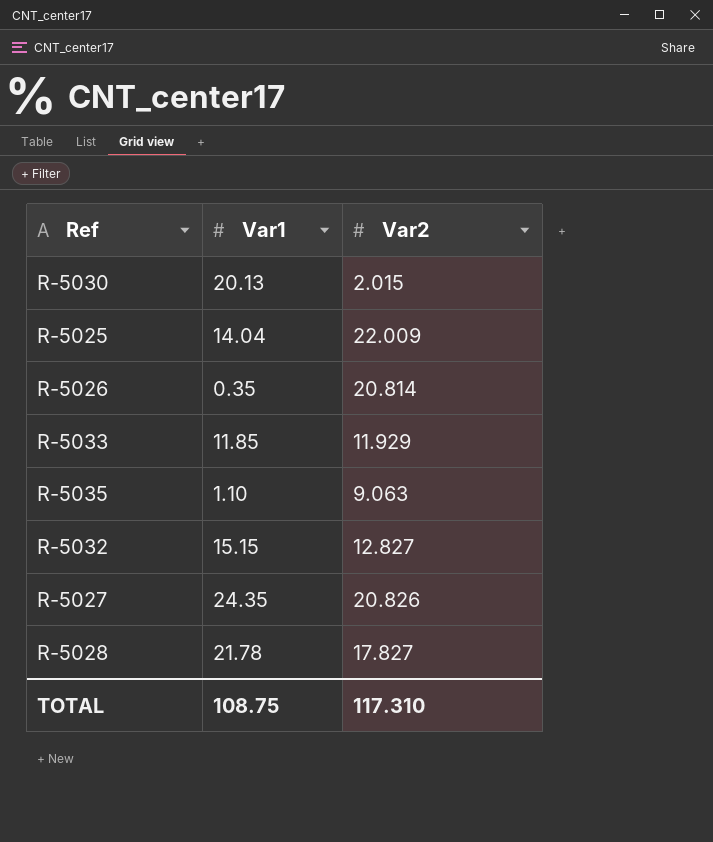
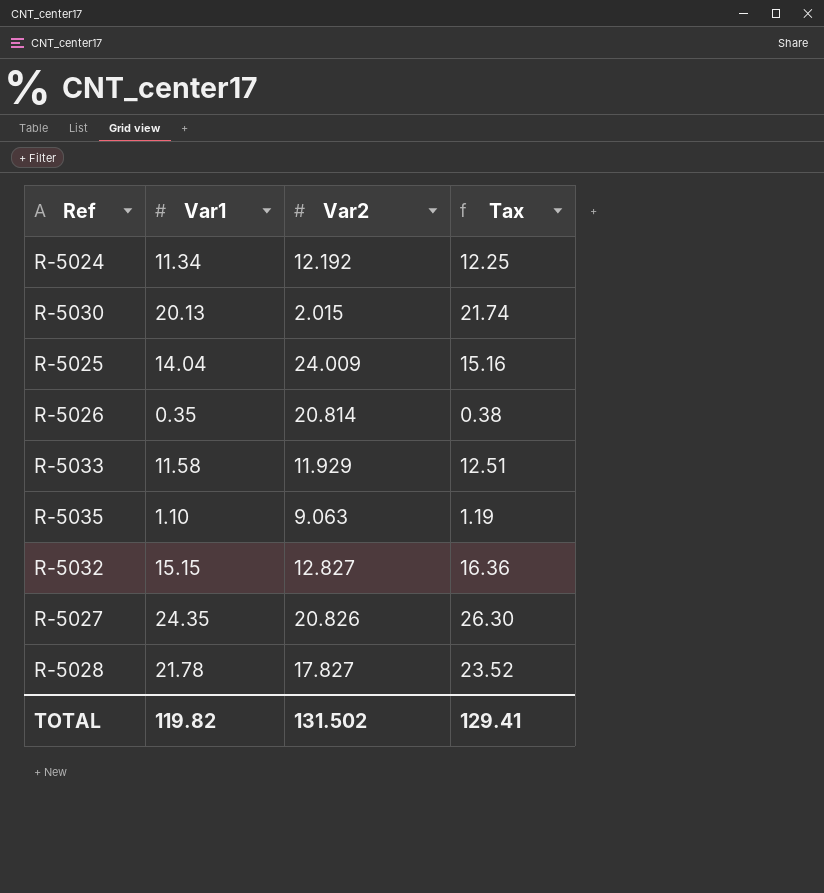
column Tax | formula: none -> [Var1] * 1.08
row R-5024: none -> 11.34 | 12.192 | 12.25
R-5025 | Var2: 22.009 -> 24.009
R-5033 | Var1: 11.85 -> 11.58
TOTAL | Var1: 108.75 -> 119.82
TOTAL | Var2: 117.310 -> 131.502

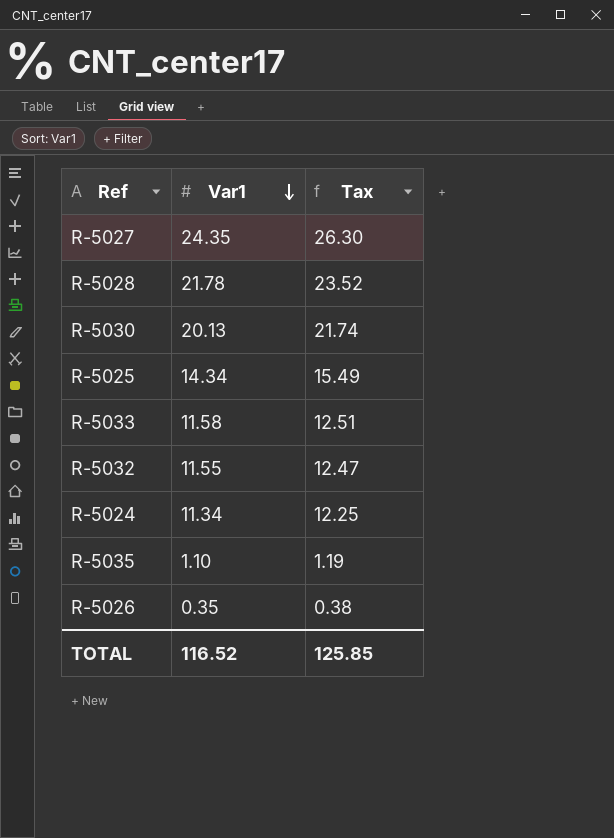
row order: none -> Var1 descending
column Var2 | position: 3 -> none
R-5025 | Var1: 14.04 -> 14.34
R-5025 | Tax: 15.16 -> 15.49
R-5032 | Var1: 15.15 -> 11.55
R-5032 | Tax: 16.36 -> 12.47
TOTAL | Var1: 119.82 -> 116.52
TOTAL | Tax: 129.41 -> 125.85

